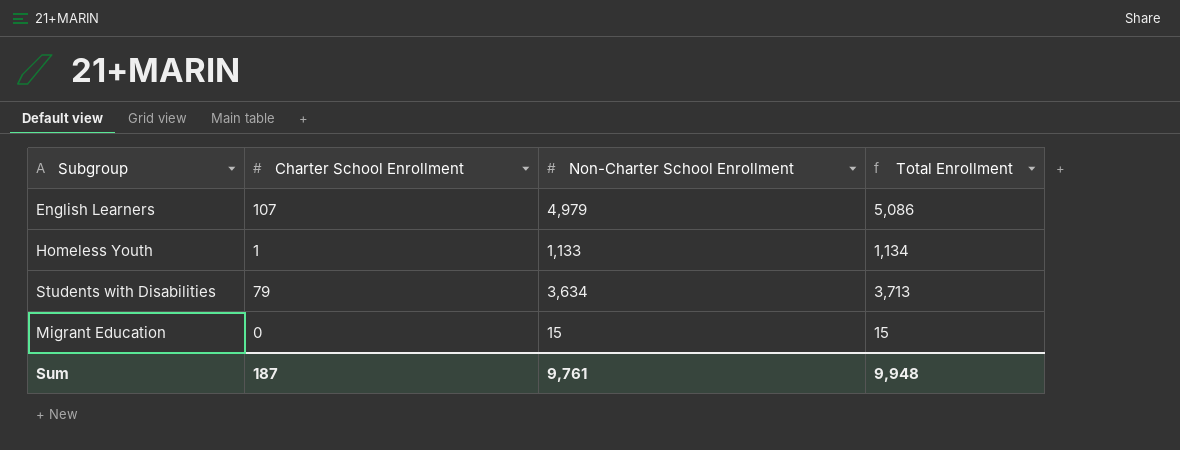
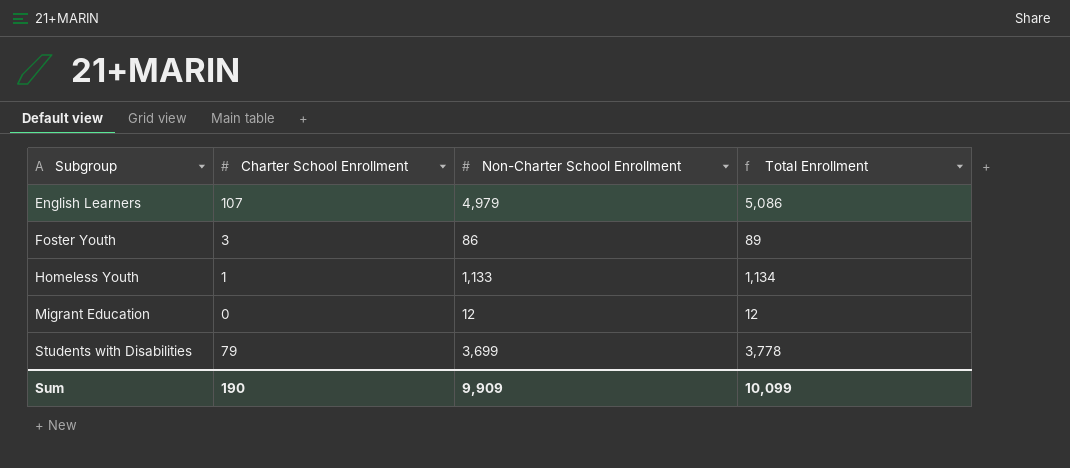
row order: none -> Subgroup ascending
row Foster Youth: none -> 3 | 86 | 89
Migrant Education | Non-Charter School Enrollment: 15 -> 12
Migrant Education | Total Enrollment: 15 -> 12
Students with Disabilities | Non-Charter School Enrollment: 3,634 -> 3,699
Students with Disabilities | Total Enrollment: 3,713 -> 3,778
Sum | Charter School Enrollment: 187 -> 190
Sum | Non-Charter School Enrollment: 9,761 -> 9,909
Sum | Total Enrollment: 9,948 -> 10,099

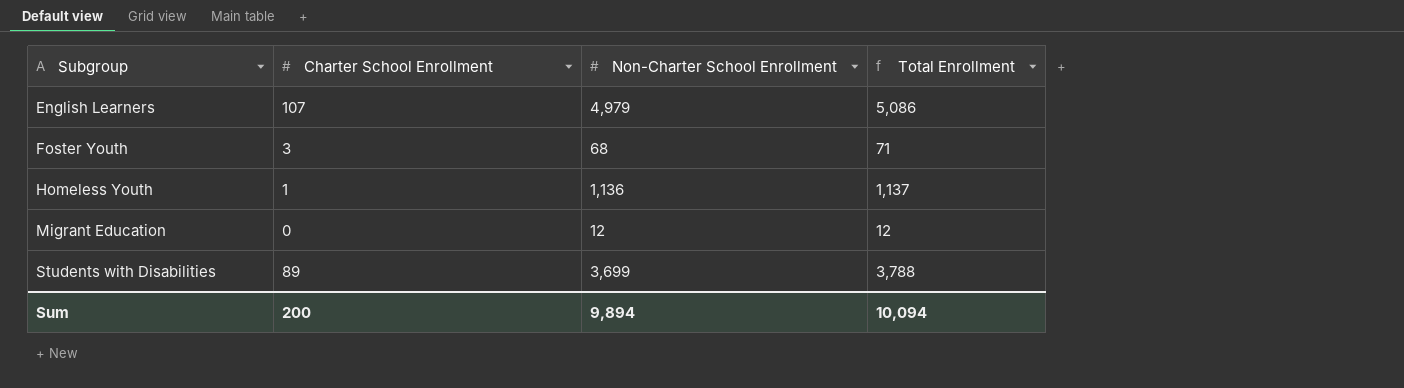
Foster Youth | Non-Charter School Enrollment: 86 -> 68
Foster Youth | Total Enrollment: 89 -> 71
Homeless Youth | Non-Charter School Enrollment: 1,133 -> 1,136
Homeless Youth | Total Enrollment: 1,134 -> 1,137
Students with Disabilities | Charter School Enrollment: 79 -> 89
Students with Disabilities | Total Enrollment: 3,778 -> 3,788
Sum | Charter School Enrollment: 190 -> 200
Sum | Non-Charter School Enrollment: 9,909 -> 9,894
Sum | Total Enrollment: 10,099 -> 10,094

